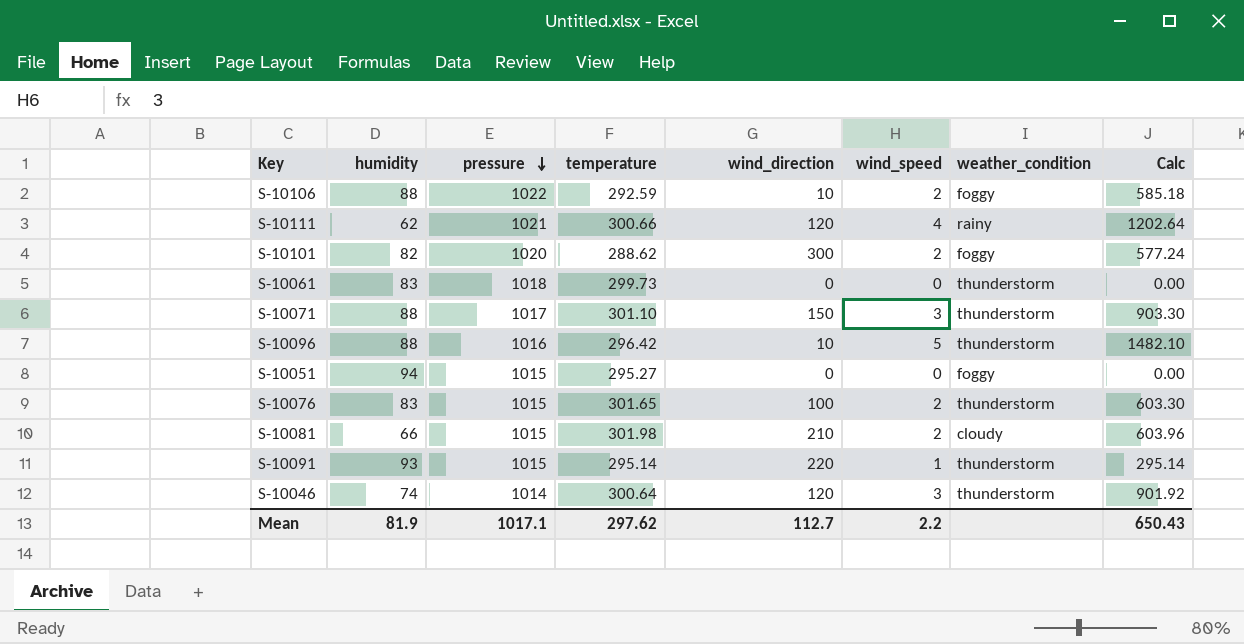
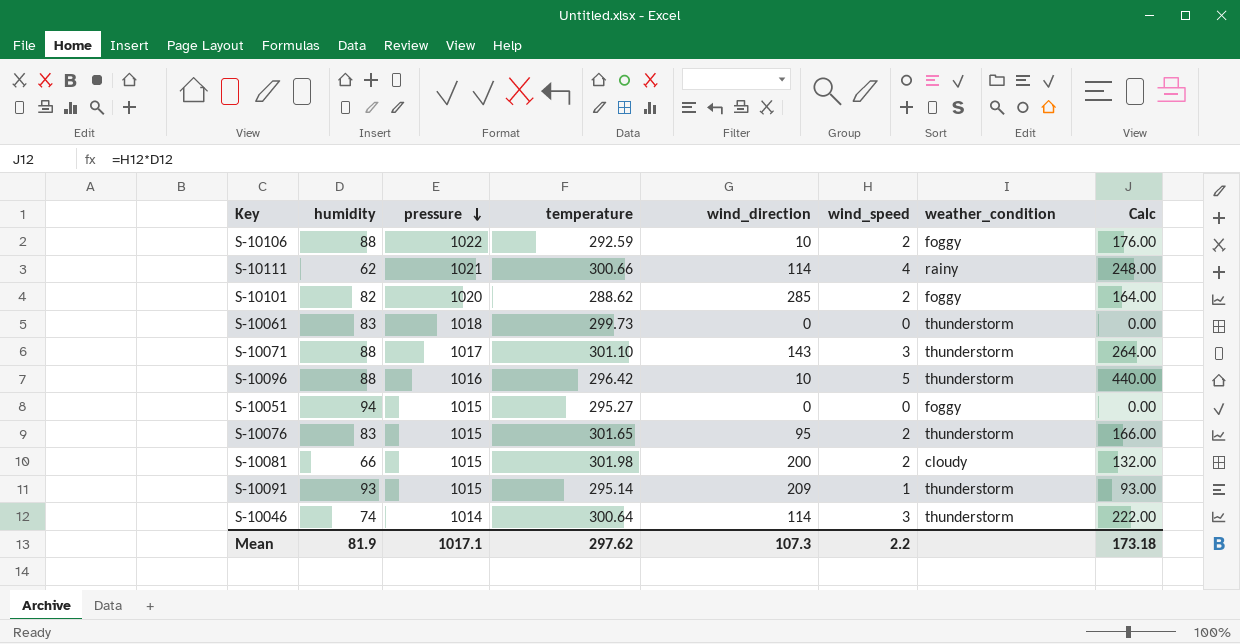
column Calc | formula: [temperature] * [wind_speed] -> [humidity] * [wind_speed]
S-10111 | wind_direction: 120 -> 114
S-10101 | wind_direction: 300 -> 285
S-10071 | wind_direction: 150 -> 143
S-10076 | wind_direction: 100 -> 95
S-10081 | wind_direction: 210 -> 200
S-10091 | wind_direction: 220 -> 209
S-10046 | wind_direction: 120 -> 114
Mean | wind_direction: 112.7 -> 107.3
Mean | Calc: 650.43 -> 173.18

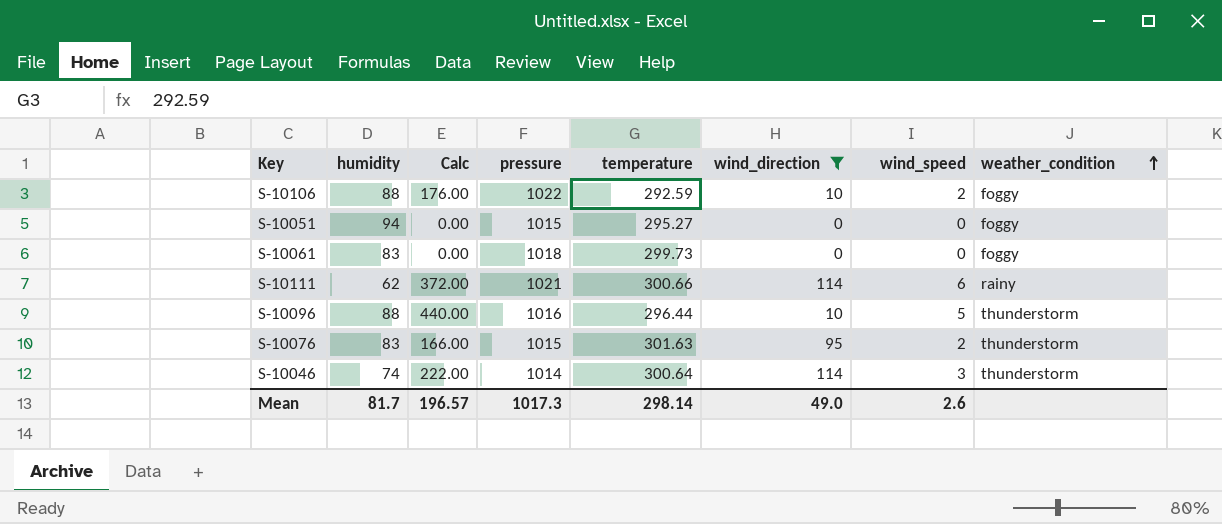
filter: none -> wind_direction <= 114
row order: pressure descending -> weather_condition ascending
column Calc | position: 8 -> 3
S-10061 | weather_condition: thunderstorm -> foggy
S-10111 | Calc: 248.00 -> 372.00
S-10111 | wind_speed: 4 -> 6
S-10096 | temperature: 296.42 -> 296.44
S-10076 | temperature: 301.65 -> 301.63
Mean | humidity: 81.9 -> 81.7
Mean | Calc: 173.18 -> 196.57
Mean | pressure: 1017.1 -> 1017.3
Mean | temperature: 297.62 -> 298.14
Mean | wind_direction: 107.3 -> 49.0
Mean | wind_speed: 2.2 -> 2.6

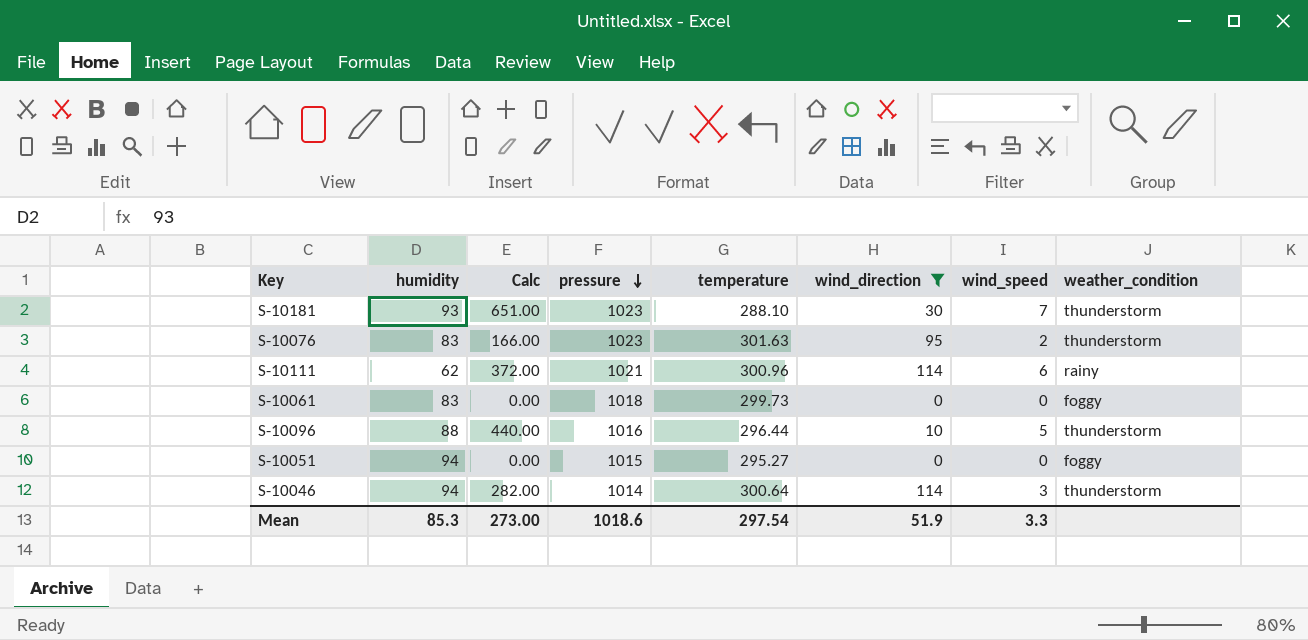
row order: weather_condition ascending -> pressure descending
row S-10106: 88 | 176.00 | 1022 | 292.59 | 10 | 2 | foggy -> none
row S-10181: none -> 93 | 651.00 | 1023 | 288.10 | 30 | 7 | thunderstorm
S-10076 | pressure: 1015 -> 1023
S-10111 | temperature: 300.66 -> 300.96
S-10046 | humidity: 74 -> 94
S-10046 | Calc: 222.00 -> 282.00
Mean | humidity: 81.7 -> 85.3
Mean | Calc: 196.57 -> 273.00
Mean | pressure: 1017.3 -> 1018.6
Mean | temperature: 298.14 -> 297.54
Mean | wind_direction: 49.0 -> 51.9
Mean | wind_speed: 2.6 -> 3.3

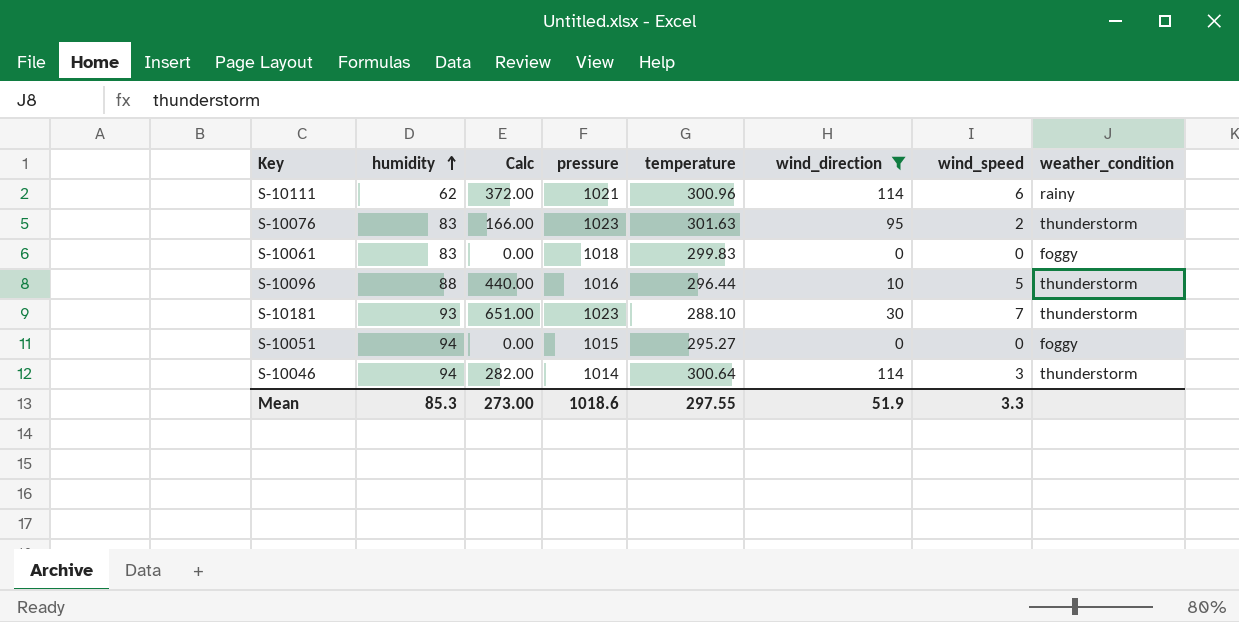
row order: pressure descending -> humidity ascending
S-10061 | temperature: 299.73 -> 299.83
Mean | temperature: 297.54 -> 297.55

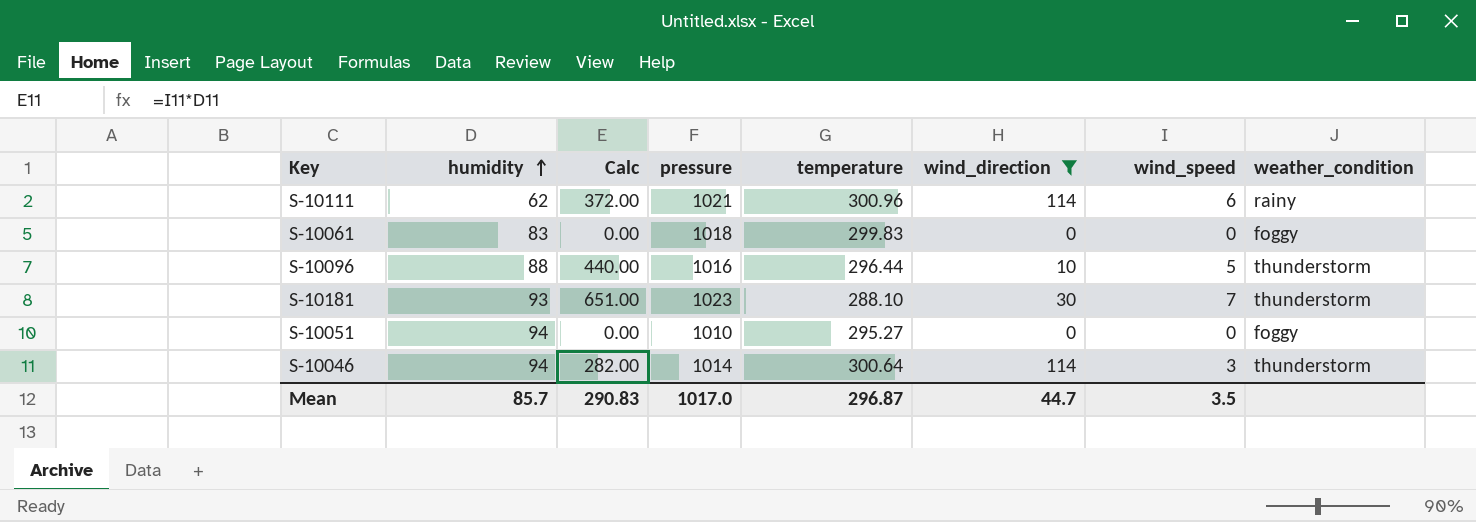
row S-10076: 83 | 166.00 | 1023 | 301.63 | 95 | 2 | thunderstorm -> none
S-10051 | pressure: 1015 -> 1010
Mean | humidity: 85.3 -> 85.7
Mean | Calc: 273.00 -> 290.83
Mean | pressure: 1018.6 -> 1017.0
Mean | temperature: 297.55 -> 296.87
Mean | wind_direction: 51.9 -> 44.7
Mean | wind_speed: 3.3 -> 3.5

